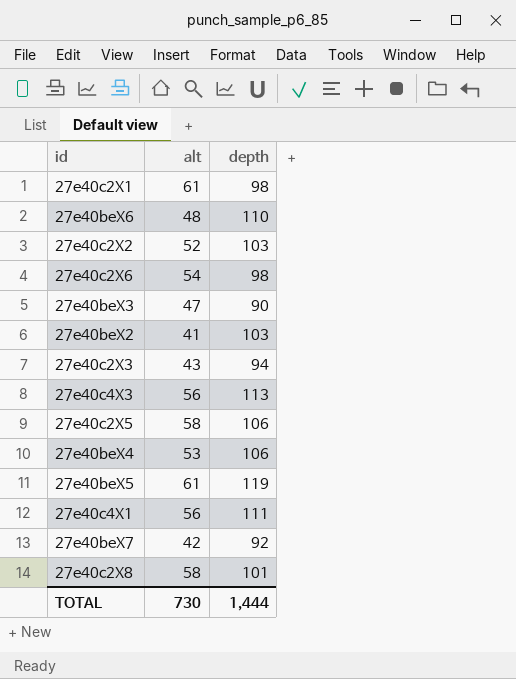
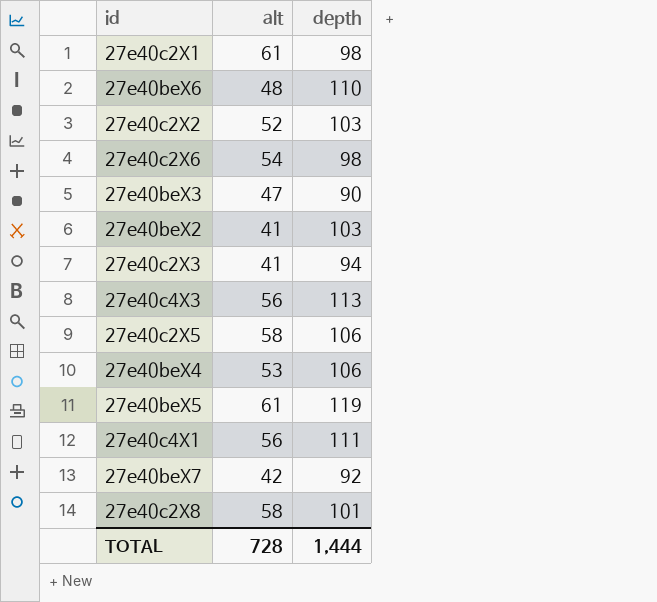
27e40c2X3 | alt: 43 -> 41
TOTAL | alt: 730 -> 728

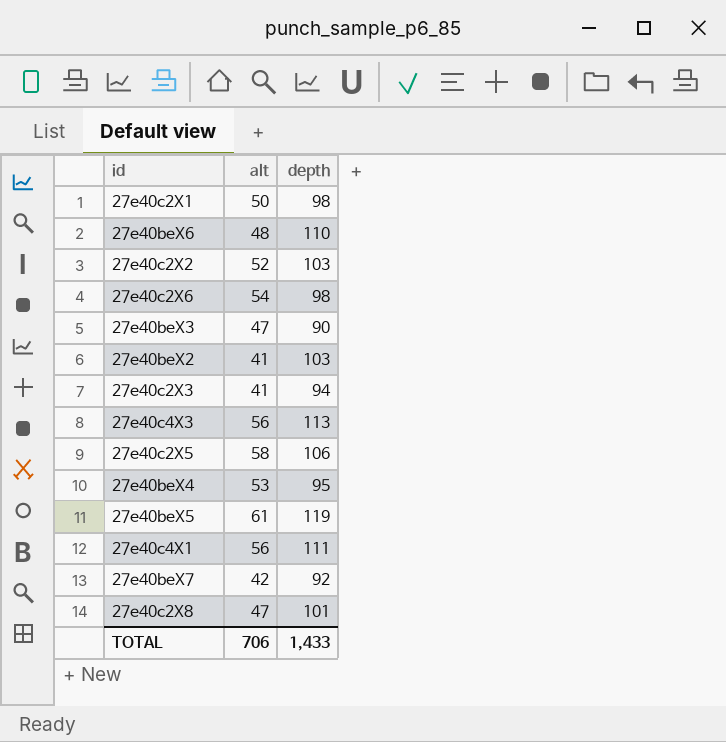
27e40c2X1 | alt: 61 -> 50
27e40beX4 | depth: 106 -> 95
27e40c2X8 | alt: 58 -> 47
TOTAL | alt: 728 -> 706
TOTAL | depth: 1,444 -> 1,433

